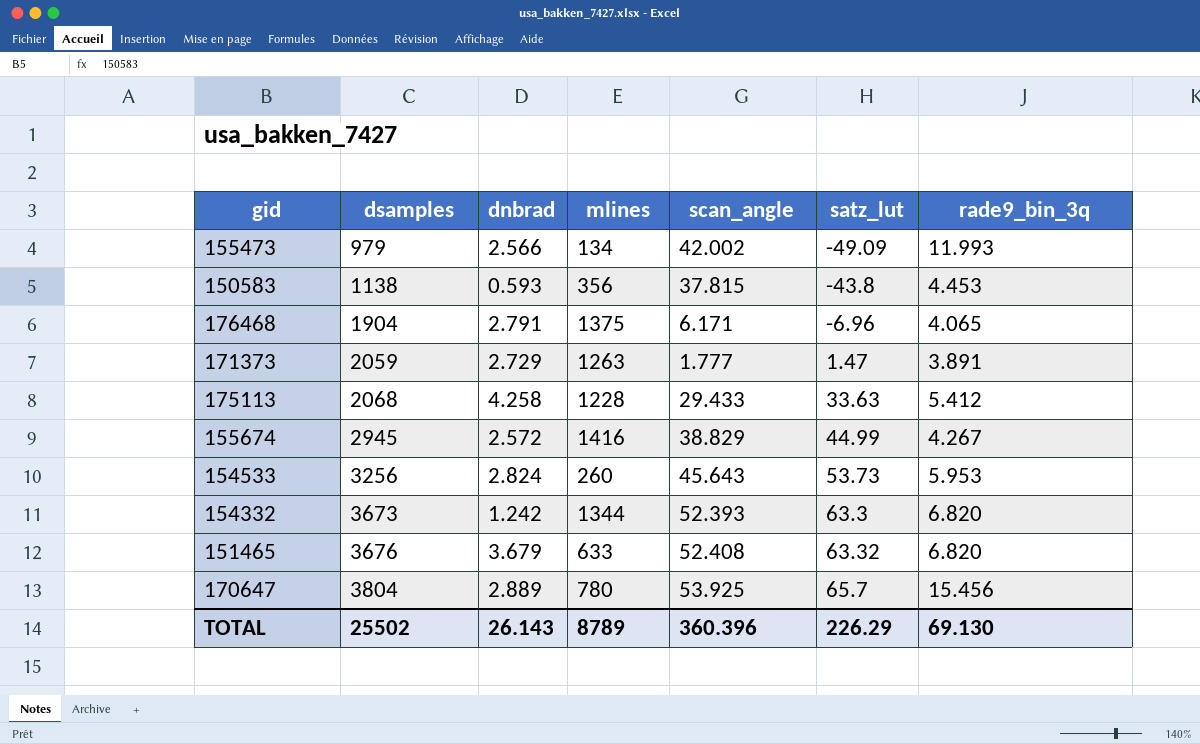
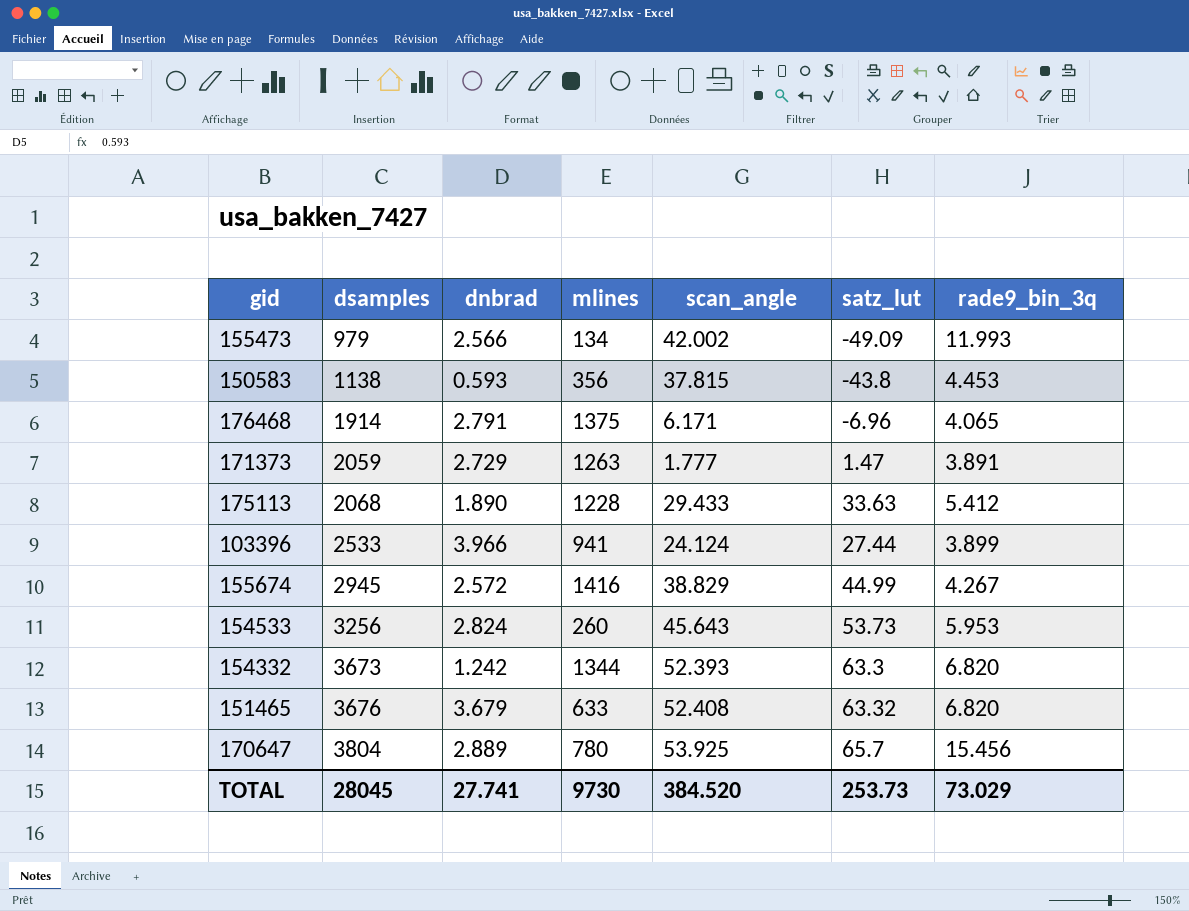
176468 | dsamples: 1904 -> 1914
175113 | dnbrad: 4.258 -> 1.890
row 103396: none -> 2533 | 3.966 | 941 | 24.124 | 27.44 | 3.899
TOTAL | dsamples: 25502 -> 28045
TOTAL | dnbrad: 26.143 -> 27.741
TOTAL | mlines: 8789 -> 9730
TOTAL | scan_angle: 360.396 -> 384.520
TOTAL | satz_lut: 226.29 -> 253.73
TOTAL | rade9_bin_3q: 69.130 -> 73.029

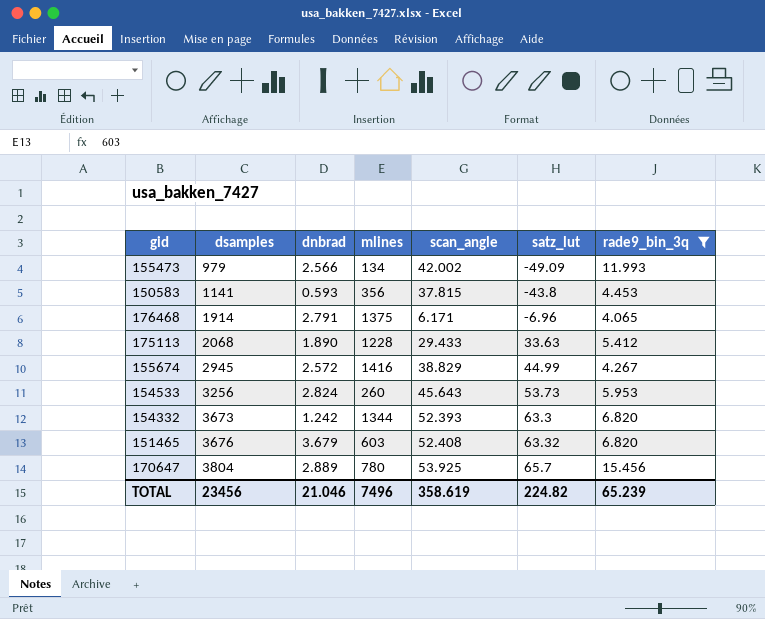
filter: none -> rade9_bin_3q >= 4.065
150583 | dsamples: 1138 -> 1141
151465 | mlines: 633 -> 603
TOTAL | dsamples: 28045 -> 23456
TOTAL | dnbrad: 27.741 -> 21.046
TOTAL | mlines: 9730 -> 7496
TOTAL | scan_angle: 384.520 -> 358.619
TOTAL | satz_lut: 253.73 -> 224.82
TOTAL | rade9_bin_3q: 73.029 -> 65.239

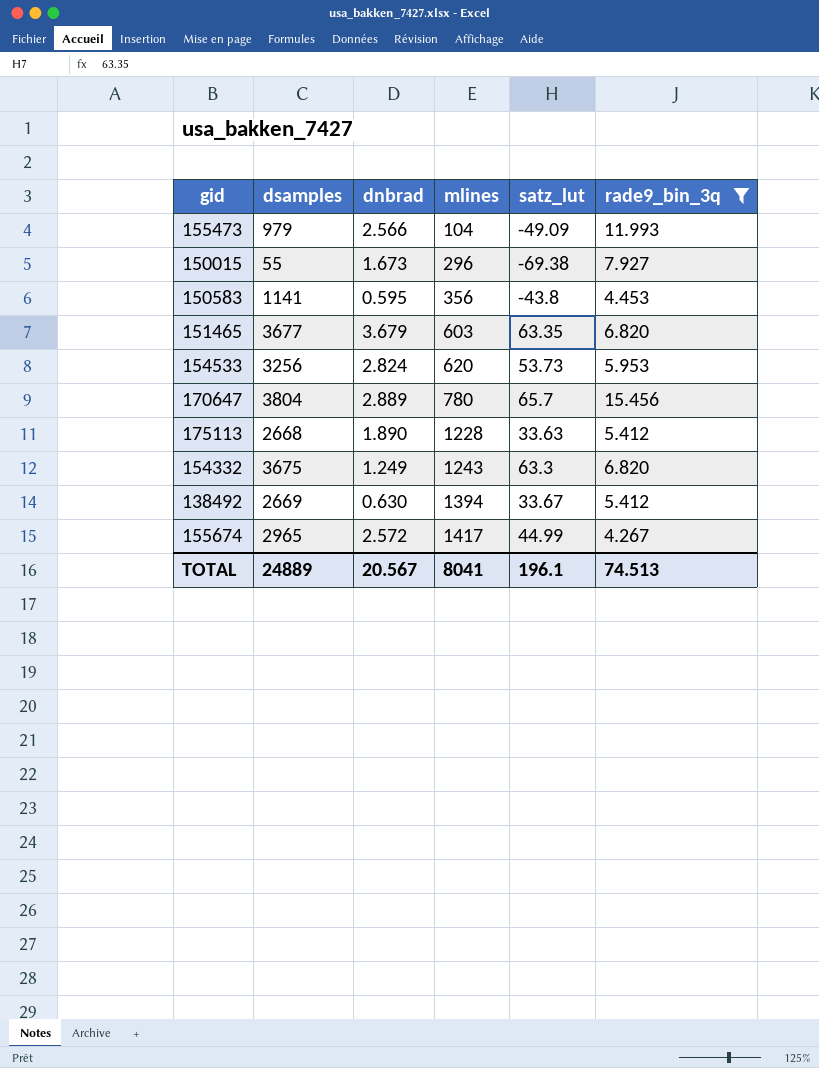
row order: dsamples ascending -> mlines ascending
column scan_angle | position: 5 -> none
row 176468: 1914 | 2.791 | 1375 | 6.171 | -6.96 | 4.065 -> none
155473 | mlines: 134 -> 104
row 150015: none -> 55 | 1.673 | 296 | -69.38 | 7.927
150583 | dnbrad: 0.593 -> 0.595
151465 | dsamples: 3676 -> 3677
151465 | satz_lut: 63.32 -> 63.35
154533 | mlines: 260 -> 620
175113 | dsamples: 2068 -> 2668
154332 | dsamples: 3673 -> 3675
154332 | dnbrad: 1.242 -> 1.249
154332 | mlines: 1344 -> 1243
row 138492: none -> 2669 | 0.630 | 1394 | 33.67 | 5.412
155674 | dsamples: 2945 -> 2965
155674 | mlines: 1416 -> 1417
TOTAL | dsamples: 23456 -> 24889
TOTAL | dnbrad: 21.046 -> 20.567
TOTAL | mlines: 7496 -> 8041
TOTAL | satz_lut: 224.82 -> 196.1
TOTAL | rade9_bin_3q: 65.239 -> 74.513

